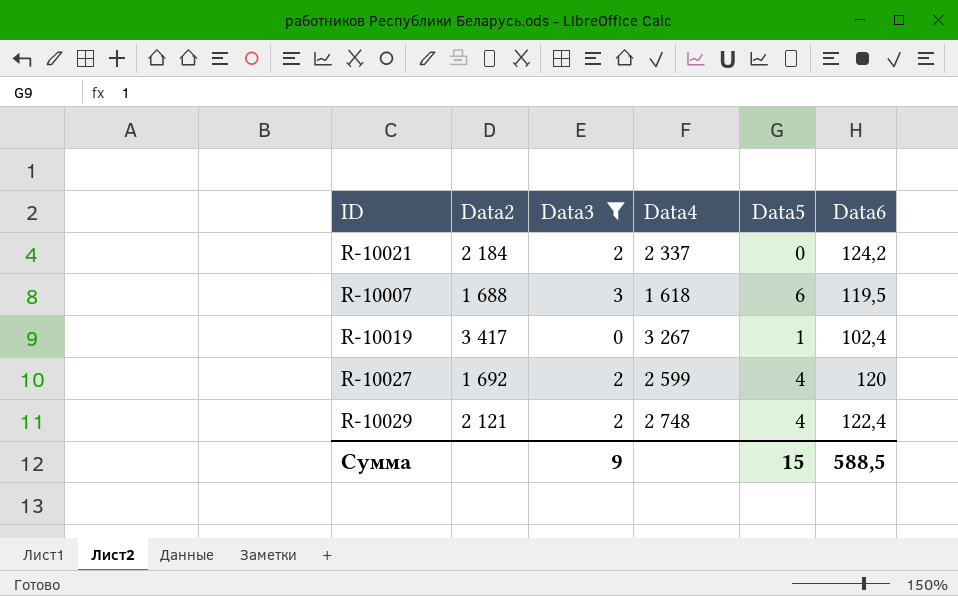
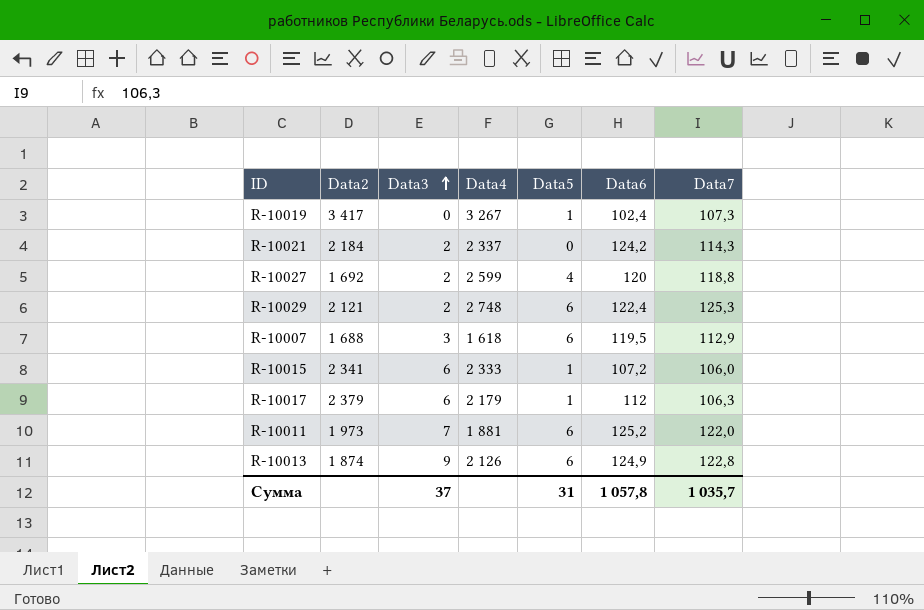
filter: Data3 <= 3 -> none
row order: none -> Data3 ascending
column Data7 | position: none -> 7
R-10029 | Data5: 4 -> 6
Сумма | Data3: 9 -> 37
Сумма | Data5: 15 -> 31
Сумма | Data6: 588,5 -> 1 057,8

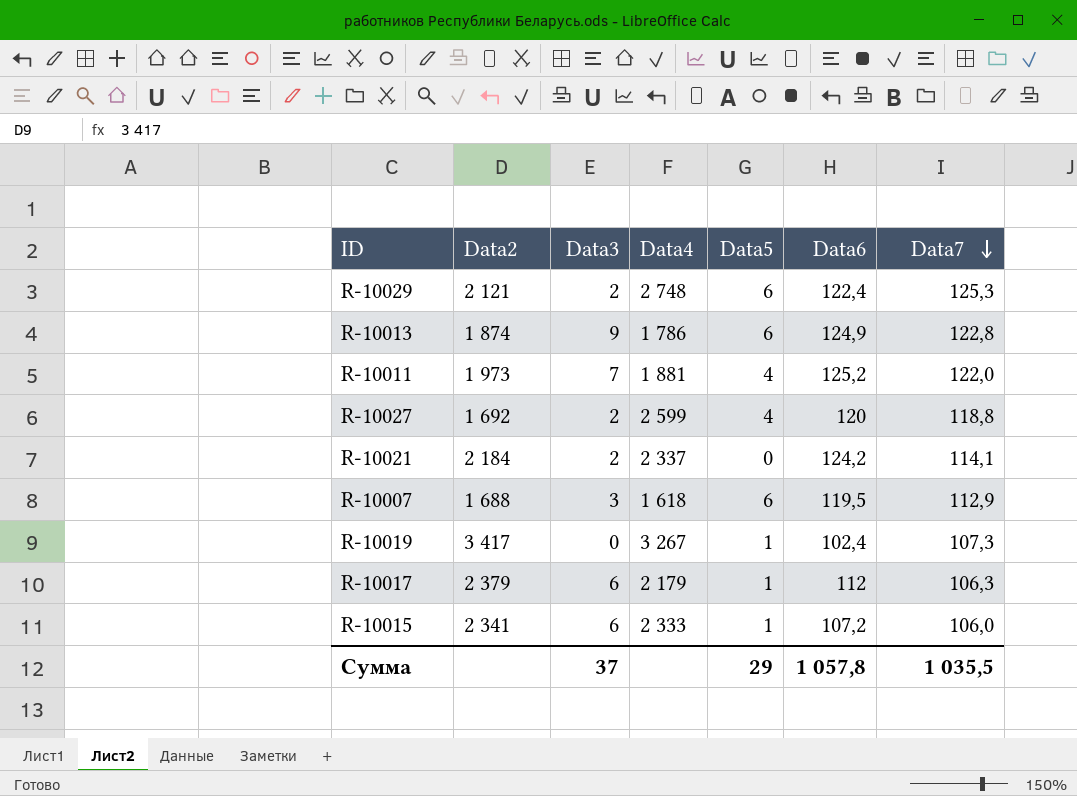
row order: Data3 ascending -> Data7 descending
R-10013 | Data4: 2 126 -> 1 786
R-10011 | Data5: 6 -> 4
R-10021 | Data7: 114,3 -> 114,1
Сумма | Data5: 31 -> 29
Сумма | Data7: 1 035,7 -> 1 035,5

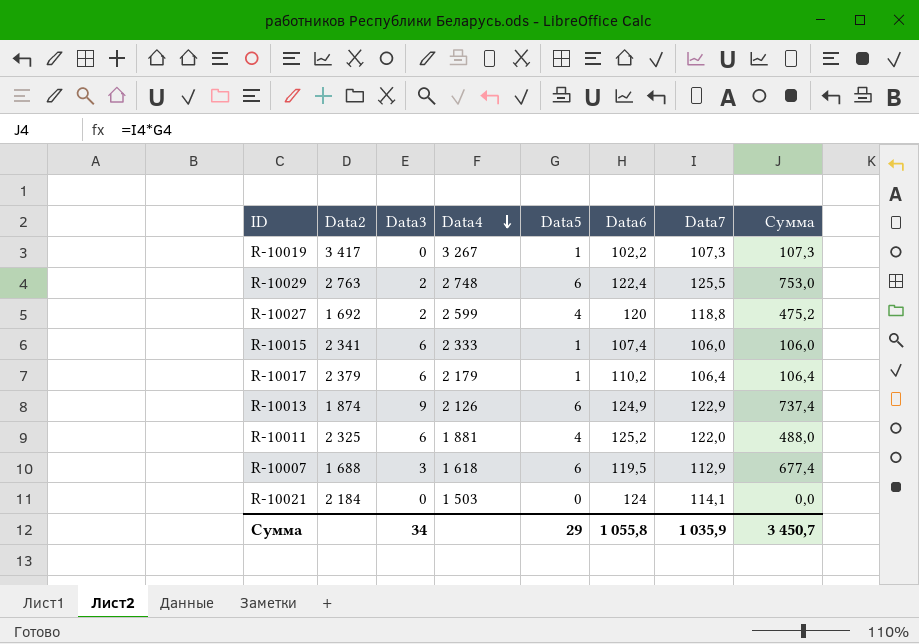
row order: Data7 descending -> Data4 descending
column Сумма | formula: none -> [Data5] * [Data7]
R-10019 | Data6: 102,4 -> 102,2
R-10029 | Data2: 2 121 -> 2 763
R-10029 | Data7: 125,3 -> 125,5
R-10015 | Data6: 107,2 -> 107,4
R-10017 | Data6: 112 -> 110,2
R-10017 | Data7: 106,3 -> 106,4
R-10013 | Data4: 1 786 -> 2 126
R-10013 | Data7: 122,8 -> 122,9
R-10011 | Data2: 1 973 -> 2 325
R-10011 | Data3: 7 -> 6
R-10021 | Data3: 2 -> 0
R-10021 | Data4: 2 337 -> 1 503
R-10021 | Data6: 124,2 -> 124
Сумма | Data3: 37 -> 34
Сумма | Data6: 1 057,8 -> 1 055,8
Сумма | Data7: 1 035,5 -> 1 035,9

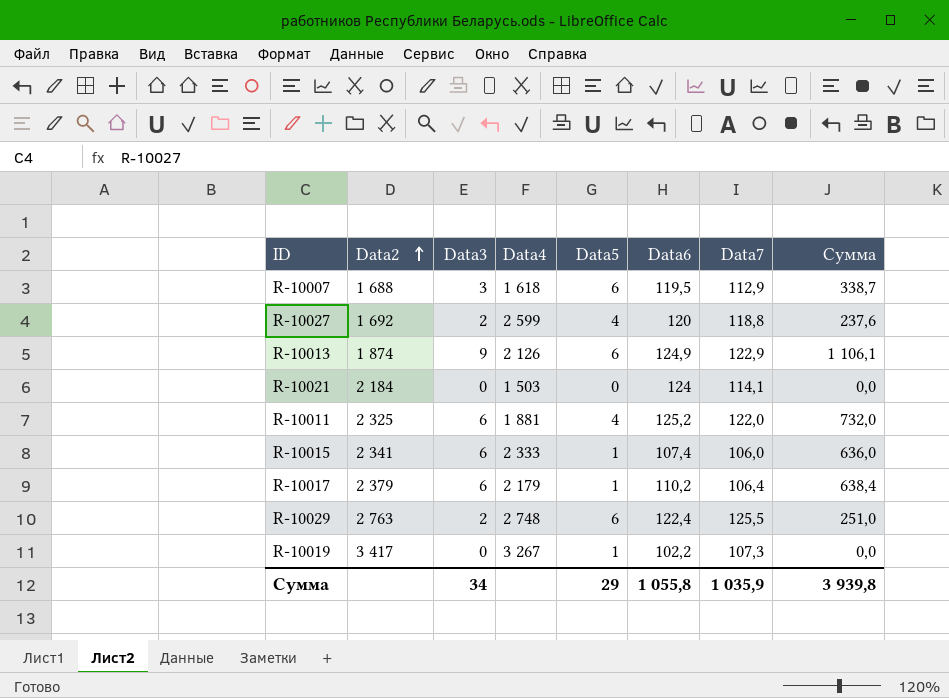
row order: Data4 descending -> Data2 ascending
column Сумма | formula: [Data5] * [Data7] -> [Data3] * [Data7]
Сумма | Сумма: 3 450,7 -> 3 939,8

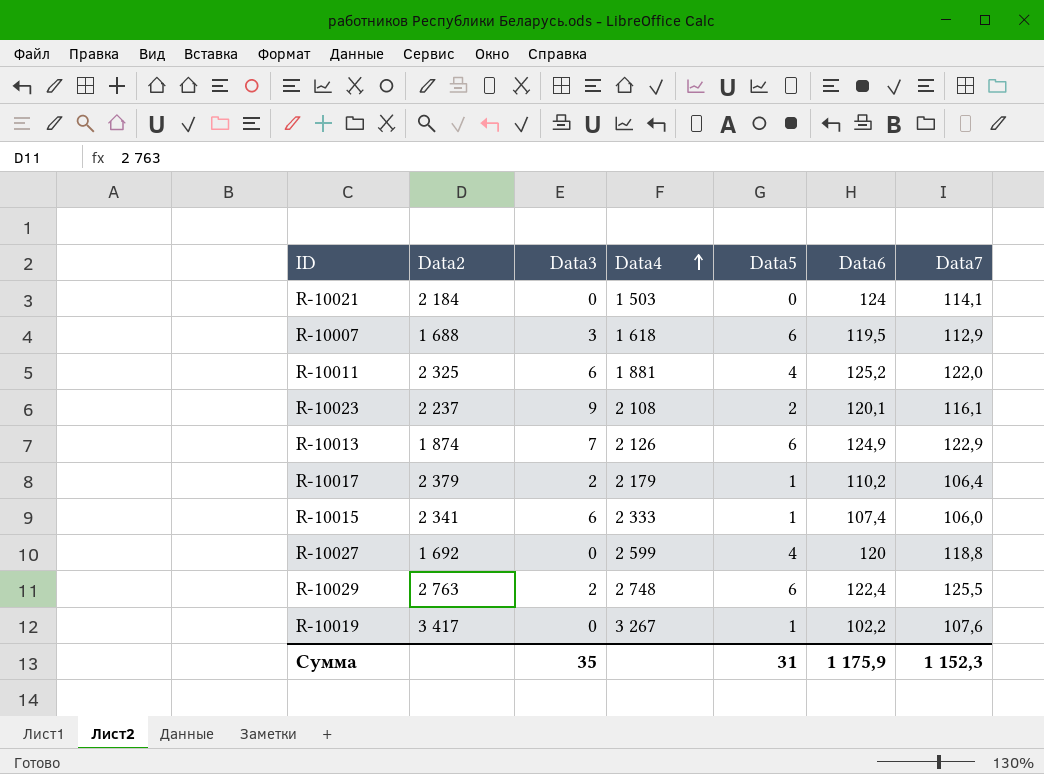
row order: Data2 ascending -> Data4 ascending
column Сумма | formula: [Data3] * [Data7] -> none
row R-10023: none -> 2 237 | 9 | 2 108 | 2 | 120,1 | 116,1
R-10013 | Data3: 9 -> 7
R-10017 | Data3: 6 -> 2
R-10027 | Data3: 2 -> 0
R-10019 | Data7: 107,3 -> 107,6
Сумма | Data3: 34 -> 35
Сумма | Data5: 29 -> 31
Сумма | Data6: 1 055,8 -> 1 175,9
Сумма | Data7: 1 035,9 -> 1 152,3

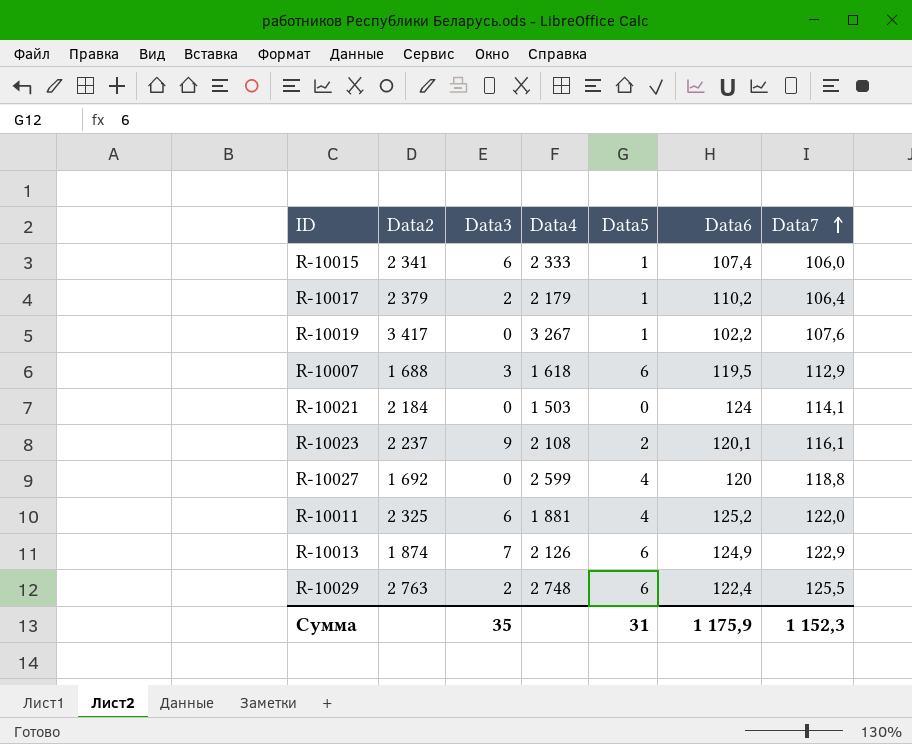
row order: Data4 ascending -> Data7 ascending

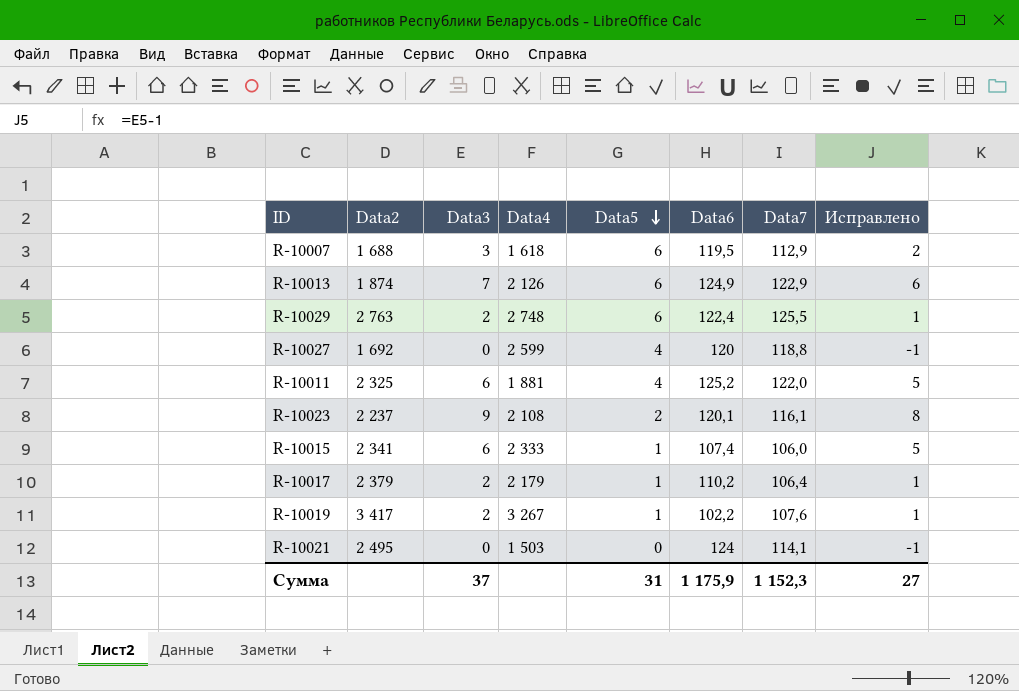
row order: Data7 ascending -> Data5 descending
column Исправлено | formula: none -> [Data3] - 1
R-10019 | Data3: 0 -> 2
R-10021 | Data2: 2 184 -> 2 495
Сумма | Data3: 35 -> 37

